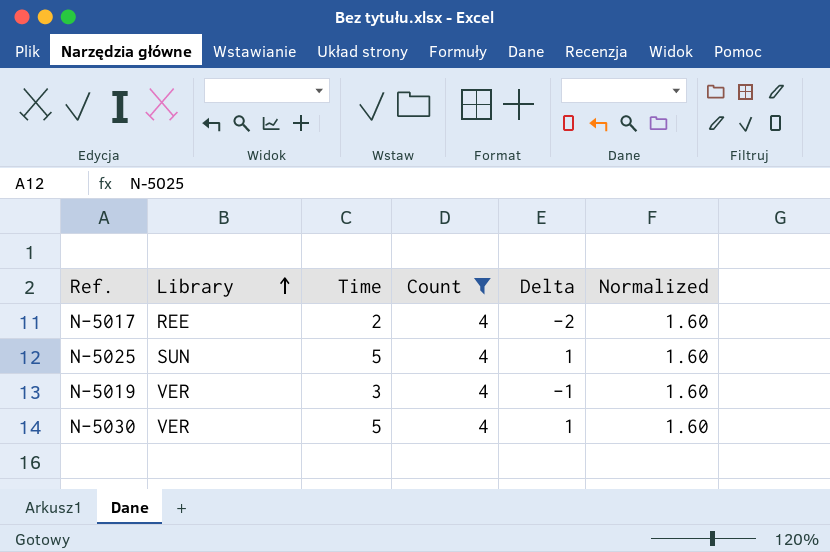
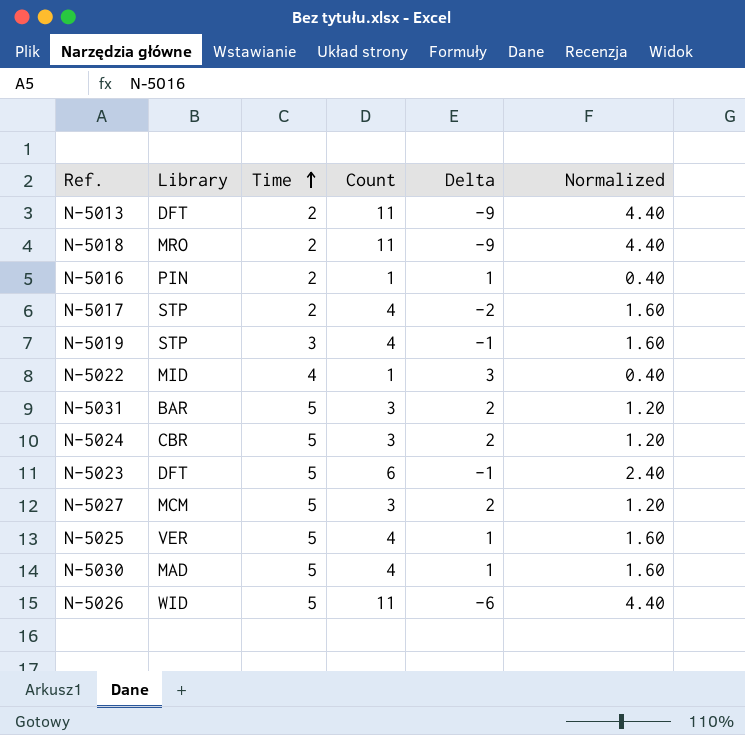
filter: Count = 4 -> none
row order: Library ascending -> Time ascending
N-5017 | Library: REE -> STP
N-5019 | Library: VER -> STP
N-5025 | Library: SUN -> VER
N-5030 | Library: VER -> MAD

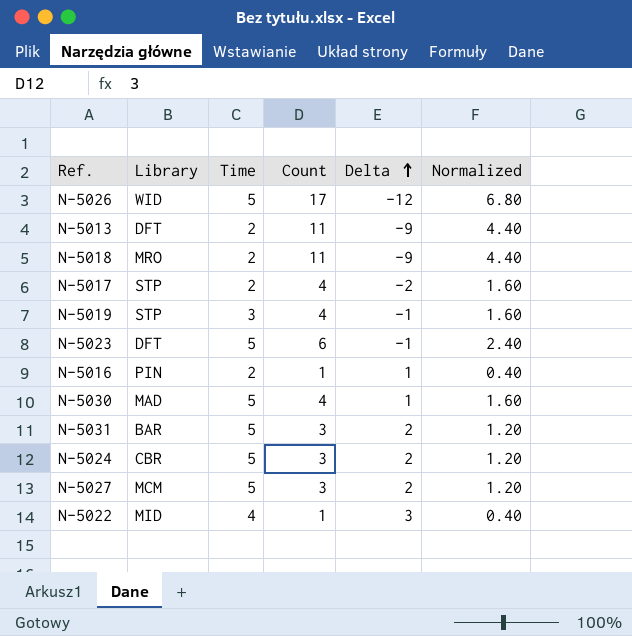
row order: Time ascending -> Delta ascending
row N-5025: VER | 5 | 4 | 1 | 1.60 -> none
N-5026 | Count: 11 -> 17
N-5026 | Delta: -6 -> -12
N-5026 | Normalized: 4.40 -> 6.80

